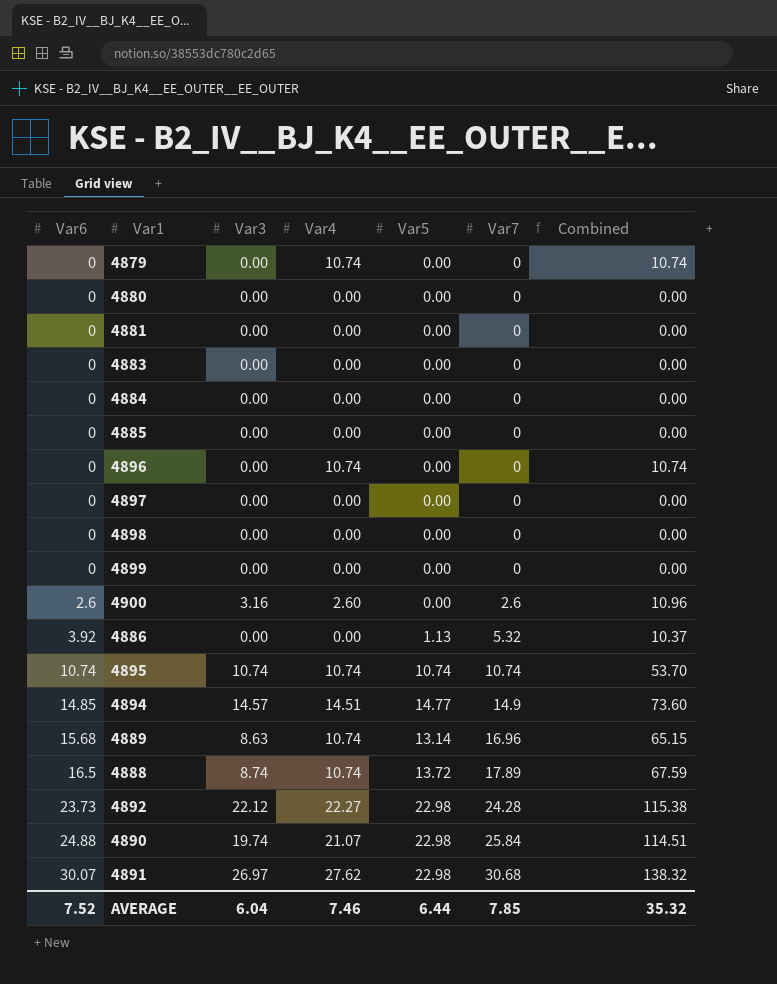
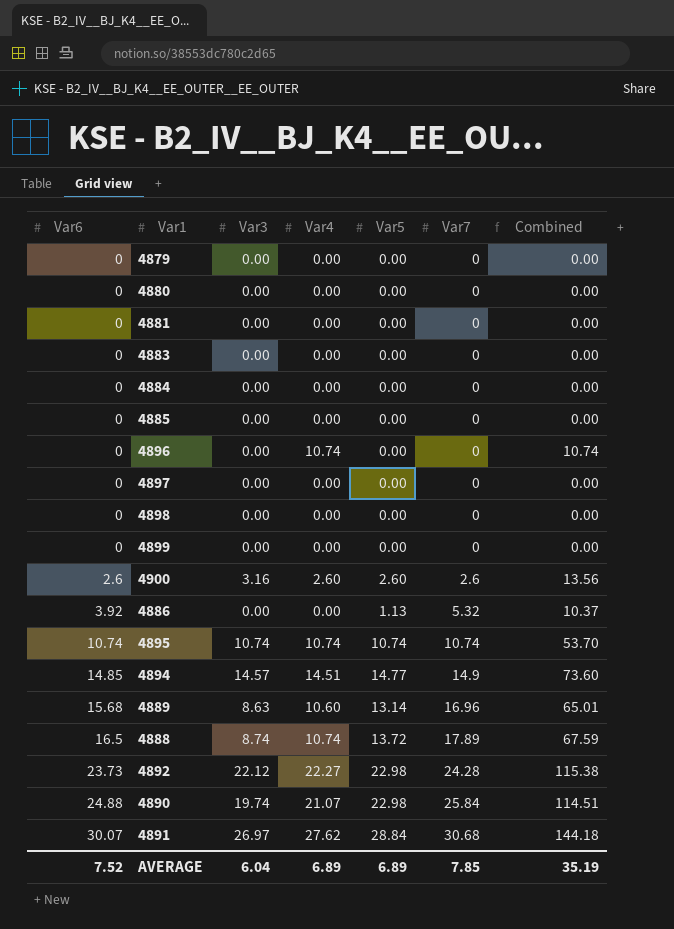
4879 | Var4: 10.74 -> 0.00
4879 | Combined: 10.74 -> 0.00
4900 | Var5: 0.00 -> 2.60
4900 | Combined: 10.96 -> 13.56
4889 | Var4: 10.74 -> 10.60
4889 | Combined: 65.15 -> 65.01
4891 | Var5: 22.98 -> 28.84
4891 | Combined: 138.32 -> 144.18
AVERAGE | Var4: 7.46 -> 6.89
AVERAGE | Var5: 6.44 -> 6.89
AVERAGE | Combined: 35.32 -> 35.19

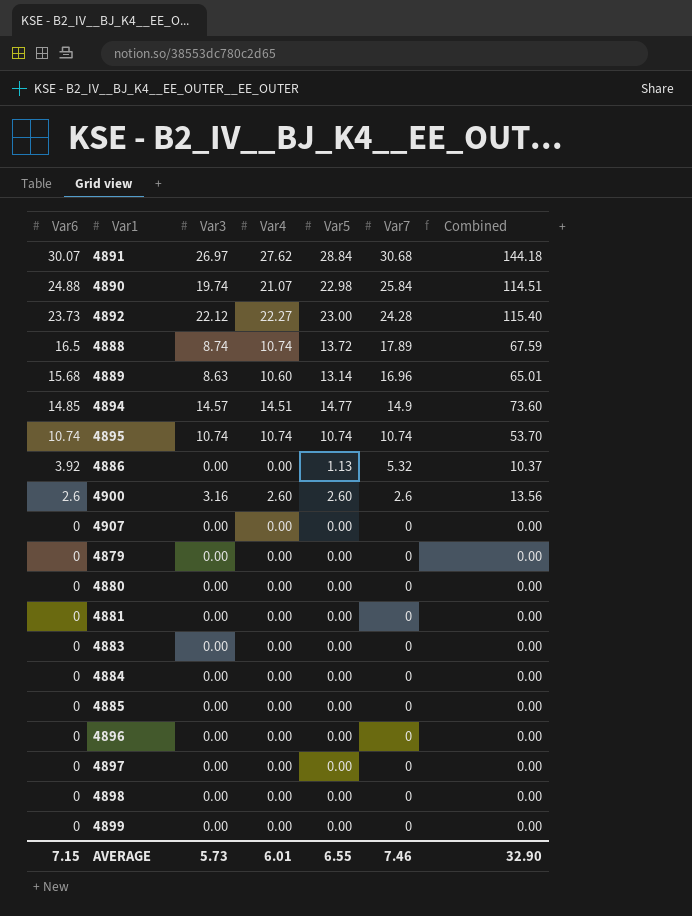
row order: Var6 ascending -> Var6 descending
4892 | Var5: 22.98 -> 23.00
4892 | Combined: 115.38 -> 115.40
row 4907: none -> 0 | 0.00 | 0.00 | 0.00 | 0 | 0.00
4896 | Var4: 10.74 -> 0.00
4896 | Combined: 10.74 -> 0.00
AVERAGE | Var6: 7.52 -> 7.15
AVERAGE | Var3: 6.04 -> 5.73
AVERAGE | Var4: 6.89 -> 6.01
AVERAGE | Var5: 6.89 -> 6.55
AVERAGE | Var7: 7.85 -> 7.46
AVERAGE | Combined: 35.19 -> 32.90

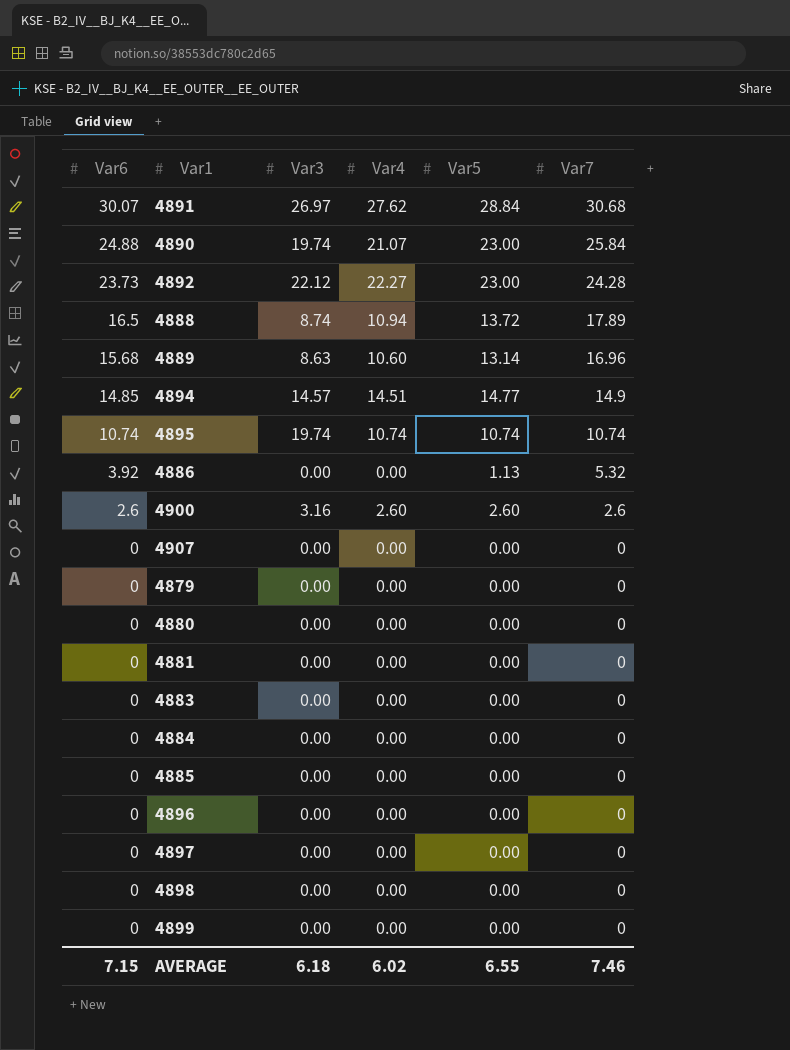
column Combined | formula: [Var6] + [Var3] + [Var4] + [Var5] + [Var7] -> none
4890 | Var5: 22.98 -> 23.00
4888 | Var4: 10.74 -> 10.94
4895 | Var3: 10.74 -> 19.74
AVERAGE | Var3: 5.73 -> 6.18
AVERAGE | Var4: 6.01 -> 6.02

